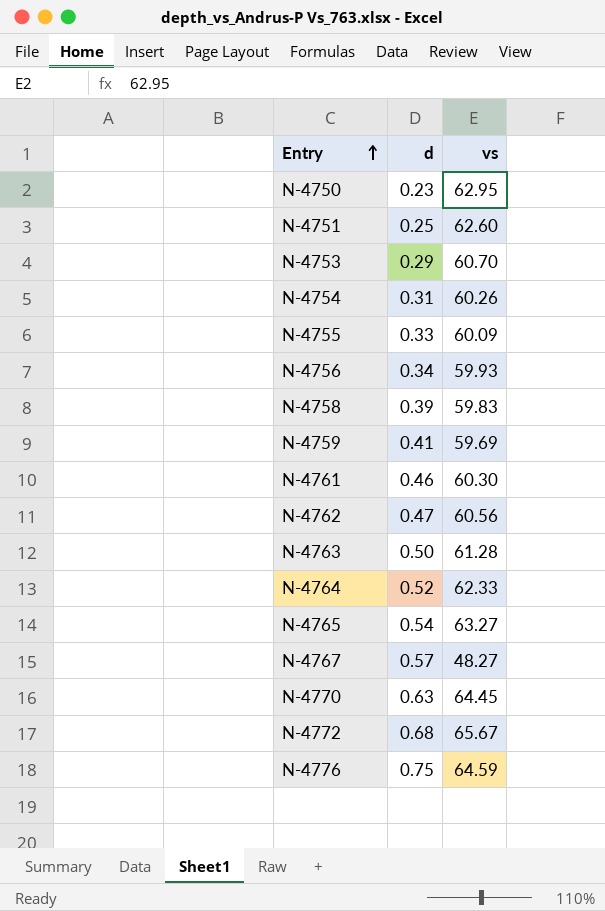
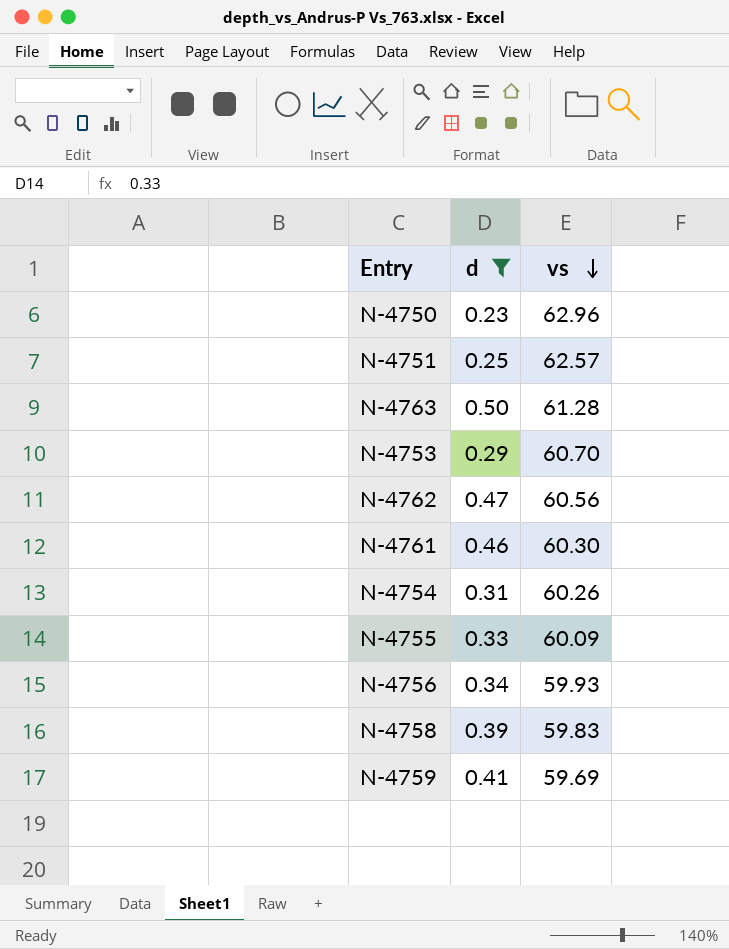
filter: none -> d <= 0.50
row order: Entry ascending -> vs descending
N-4750 | vs: 62.95 -> 62.96
N-4751 | vs: 62.60 -> 62.57

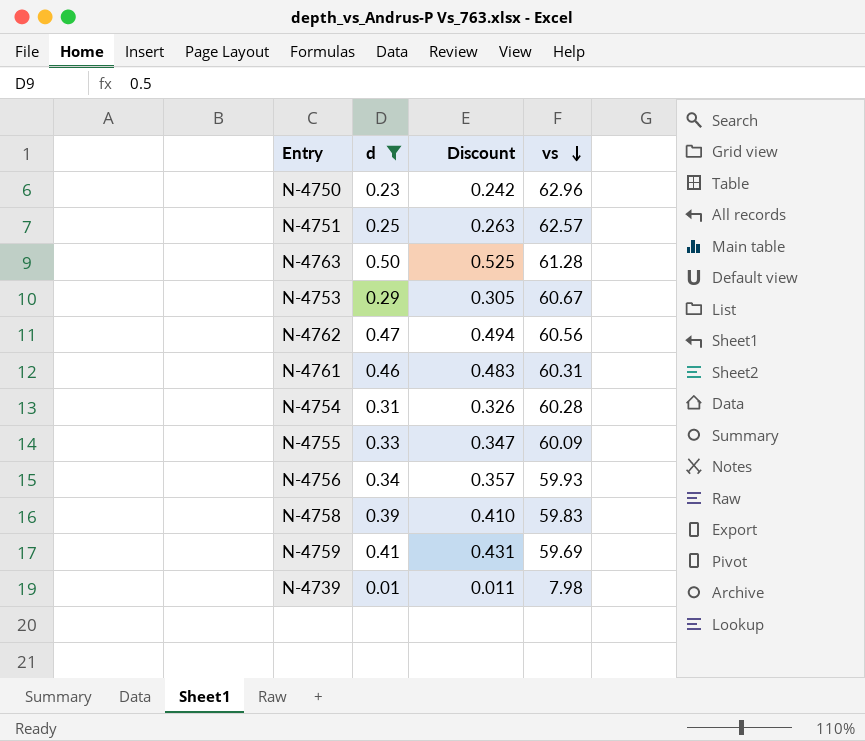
column Discount | formula: none -> [d] * 1.05
N-4753 | vs: 60.70 -> 60.67
N-4761 | vs: 60.30 -> 60.31
N-4754 | vs: 60.26 -> 60.28
row N-4739: none -> 0.01 | 0.011 | 7.98

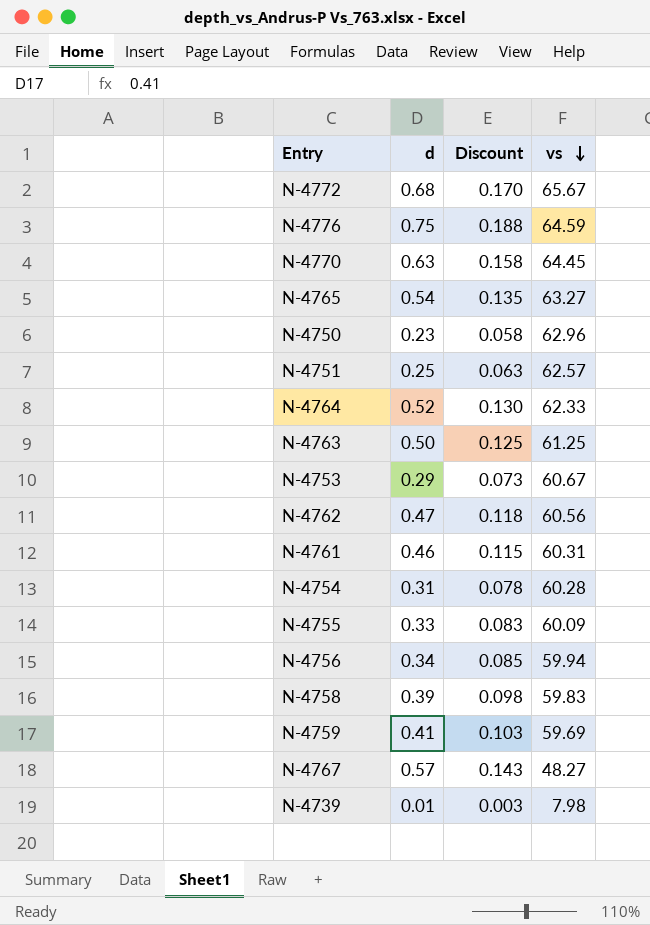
filter: d <= 0.50 -> none
column Discount | formula: [d] * 1.05 -> [d] * 0.25
N-4763 | vs: 61.28 -> 61.25
N-4756 | vs: 59.93 -> 59.94

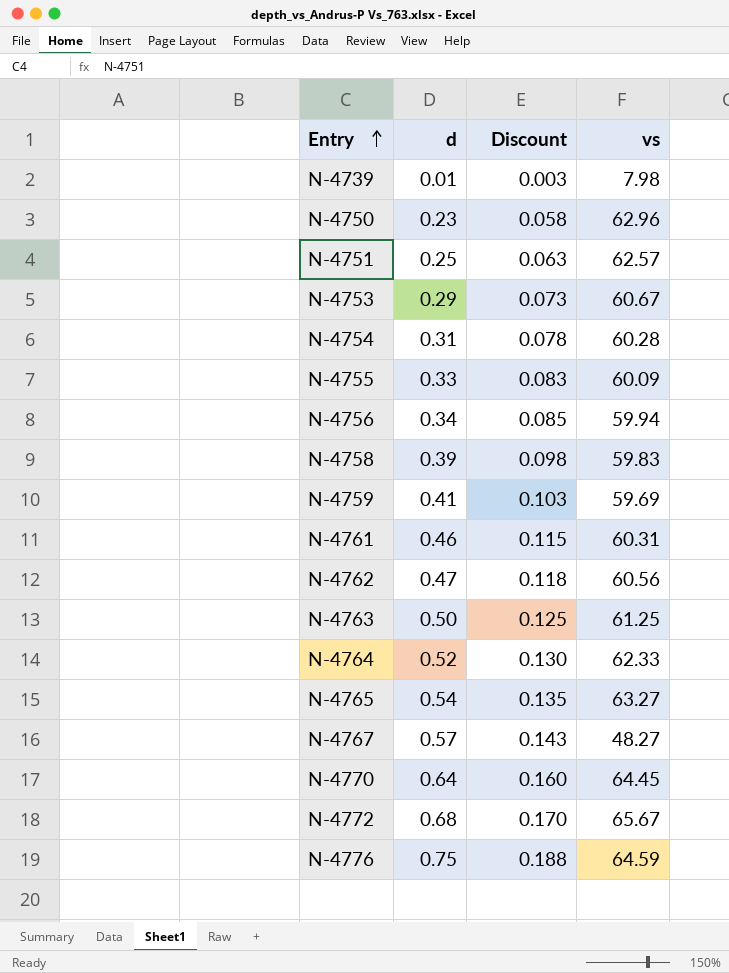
row order: vs descending -> Entry ascending
N-4770 | d: 0.63 -> 0.64
N-4770 | Discount: 0.158 -> 0.160

